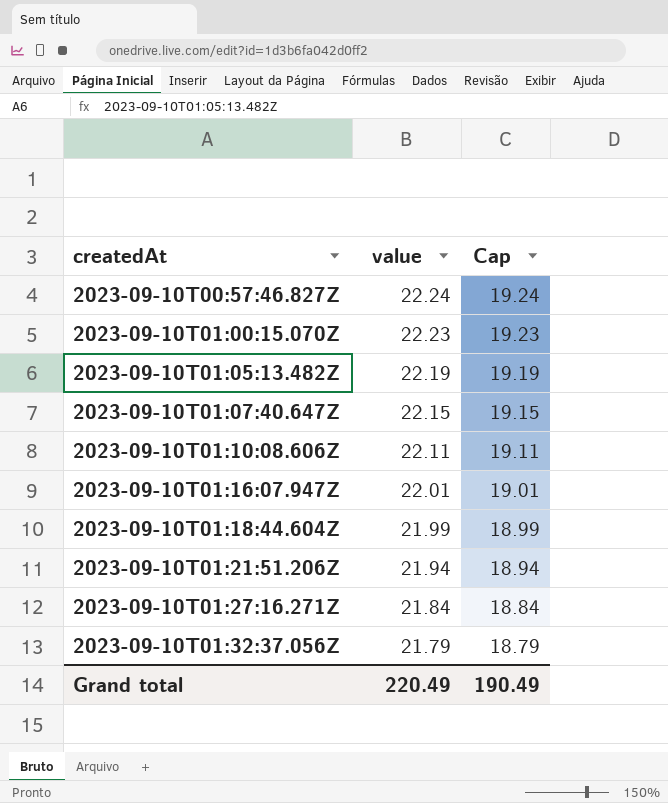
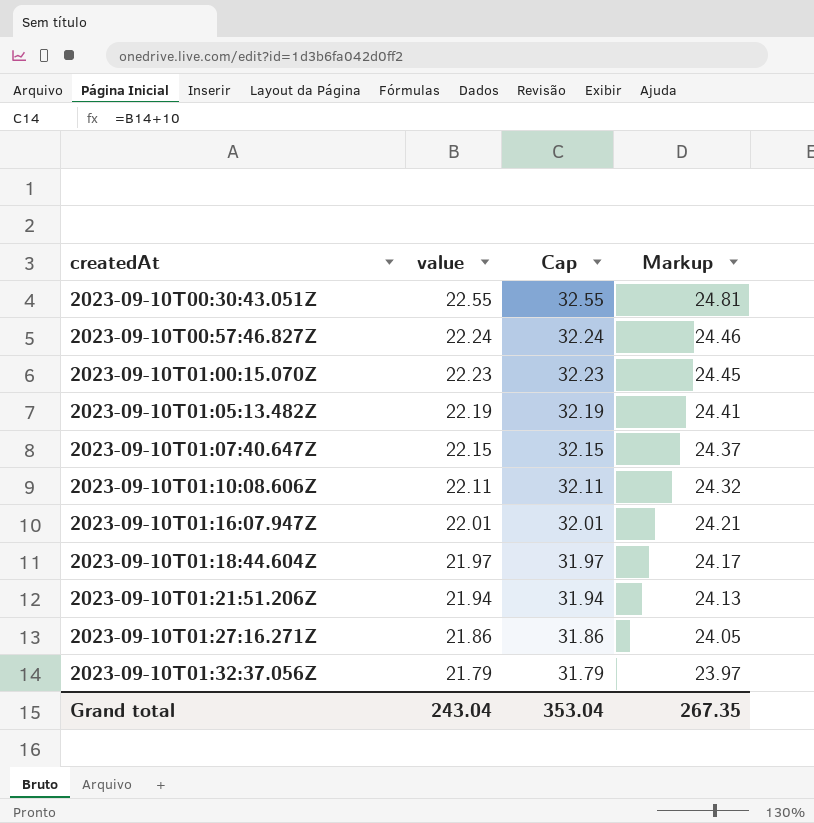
column Cap | formula: [value] - 3 -> [value] + 10
column Markup | formula: none -> [value] * 1.1
row 2023-09-10T00:30:43.051Z: none -> 22.55 | 32.55 | 24.81
2023-09-10T01:18:44.604Z | value: 21.99 -> 21.97
2023-09-10T01:27:16.271Z | value: 21.84 -> 21.86
Grand total | value: 220.49 -> 243.04
Grand total | Cap: 190.49 -> 353.04

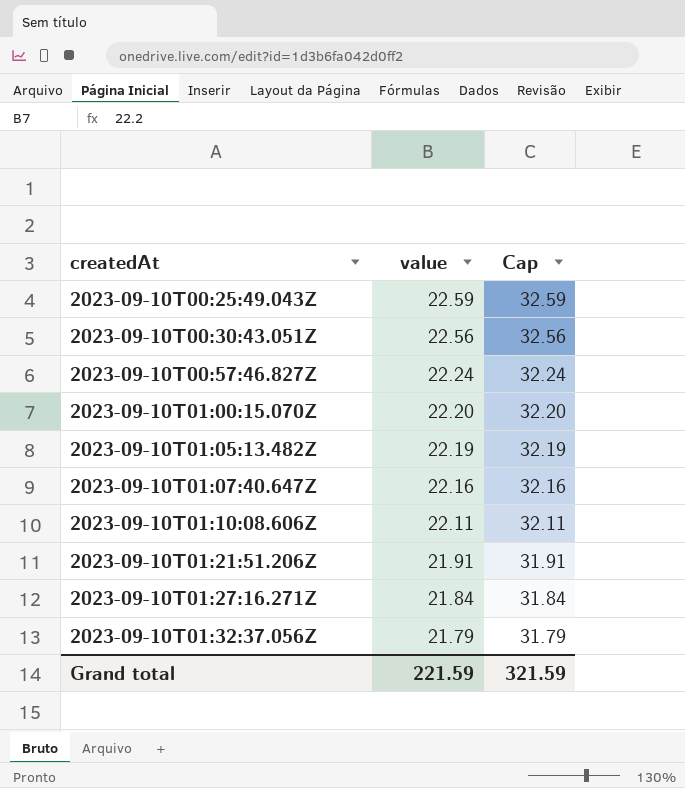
column Markup | formula: [value] * 1.1 -> none
row 2023-09-10T01:16:07.947Z: 22.01 | 32.01 | 24.21 -> none
row 2023-09-10T01:18:44.604Z: 21.97 | 31.97 | 24.17 -> none
row 2023-09-10T00:25:49.043Z: none -> 22.59 | 32.59
2023-09-10T00:30:43.051Z | value: 22.55 -> 22.56
2023-09-10T00:30:43.051Z | Cap: 32.55 -> 32.56
2023-09-10T01:00:15.070Z | value: 22.23 -> 22.20
2023-09-10T01:00:15.070Z | Cap: 32.23 -> 32.20
2023-09-10T01:07:40.647Z | value: 22.15 -> 22.16
2023-09-10T01:07:40.647Z | Cap: 32.15 -> 32.16
2023-09-10T01:21:51.206Z | value: 21.94 -> 21.91
2023-09-10T01:21:51.206Z | Cap: 31.94 -> 31.91
2023-09-10T01:27:16.271Z | value: 21.86 -> 21.84
2023-09-10T01:27:16.271Z | Cap: 31.86 -> 31.84
Grand total | value: 243.04 -> 221.59
Grand total | Cap: 353.04 -> 321.59

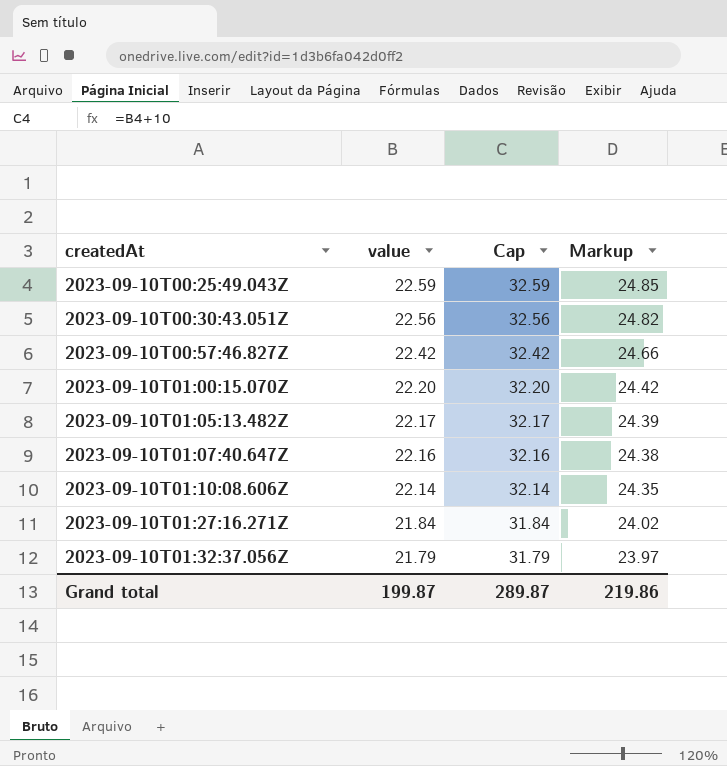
column Markup | formula: none -> [value] * 1.1
row 2023-09-10T01:21:51.206Z: 21.91 | 31.91 -> none
2023-09-10T00:57:46.827Z | value: 22.24 -> 22.42
2023-09-10T00:57:46.827Z | Cap: 32.24 -> 32.42
2023-09-10T01:05:13.482Z | value: 22.19 -> 22.17
2023-09-10T01:05:13.482Z | Cap: 32.19 -> 32.17
2023-09-10T01:10:08.606Z | value: 22.11 -> 22.14
2023-09-10T01:10:08.606Z | Cap: 32.11 -> 32.14
Grand total | value: 221.59 -> 199.87
Grand total | Cap: 321.59 -> 289.87

